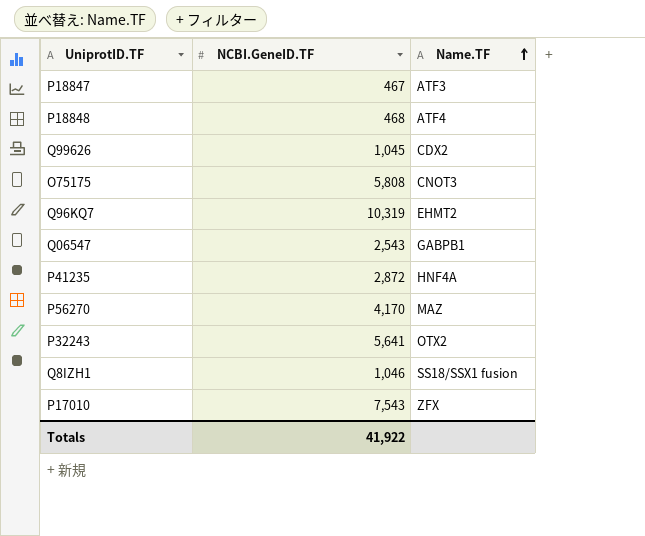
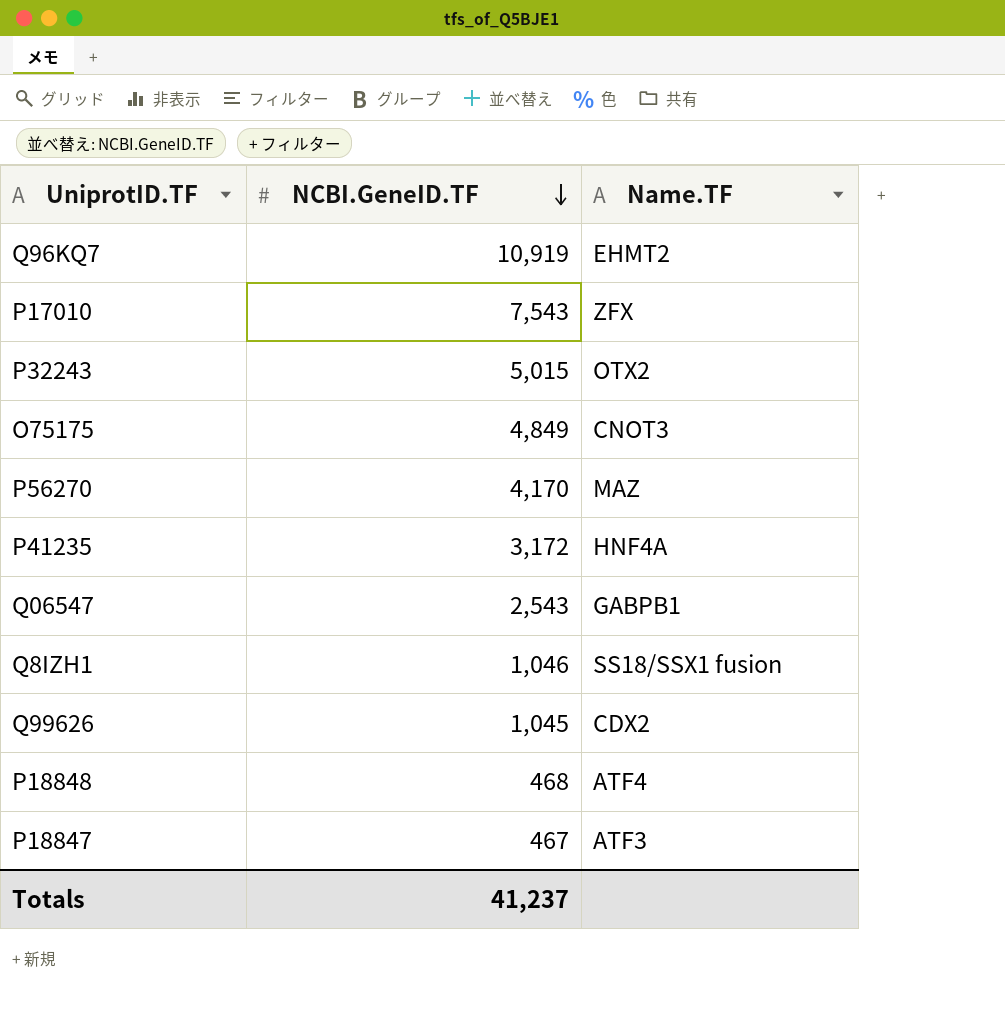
row order: Name.TF ascending -> NCBI.GeneID.TF descending
Q96KQ7 | NCBI.GeneID.TF: 10,319 -> 10,919
P32243 | NCBI.GeneID.TF: 5,641 -> 5,015
O75175 | NCBI.GeneID.TF: 5,808 -> 4,849
P41235 | NCBI.GeneID.TF: 2,872 -> 3,172
Totals | NCBI.GeneID.TF: 41,922 -> 41,237

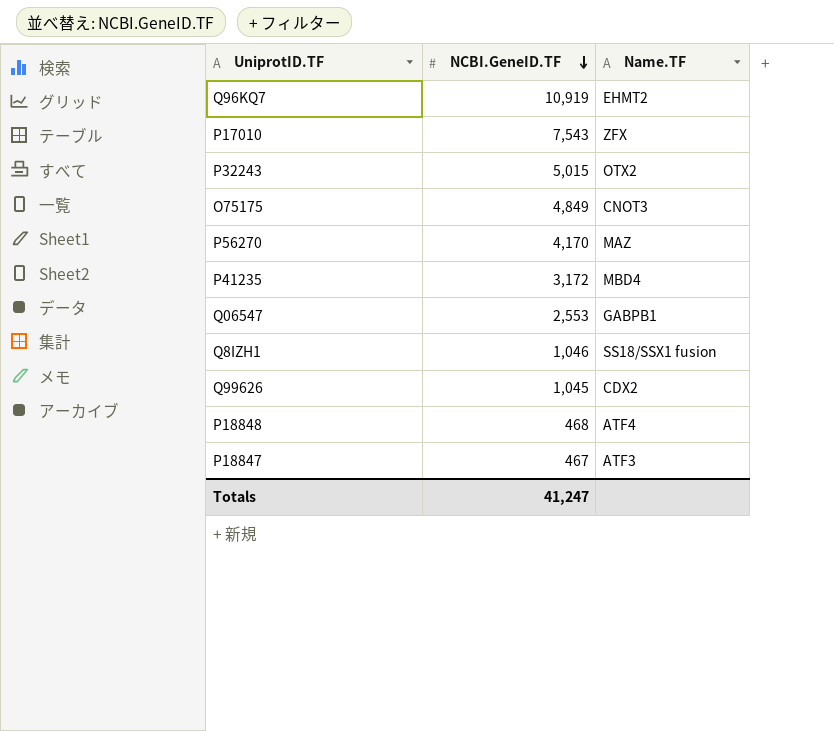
P41235 | Name.TF: HNF4A -> MBD4
Q06547 | NCBI.GeneID.TF: 2,543 -> 2,553
Totals | NCBI.GeneID.TF: 41,237 -> 41,247

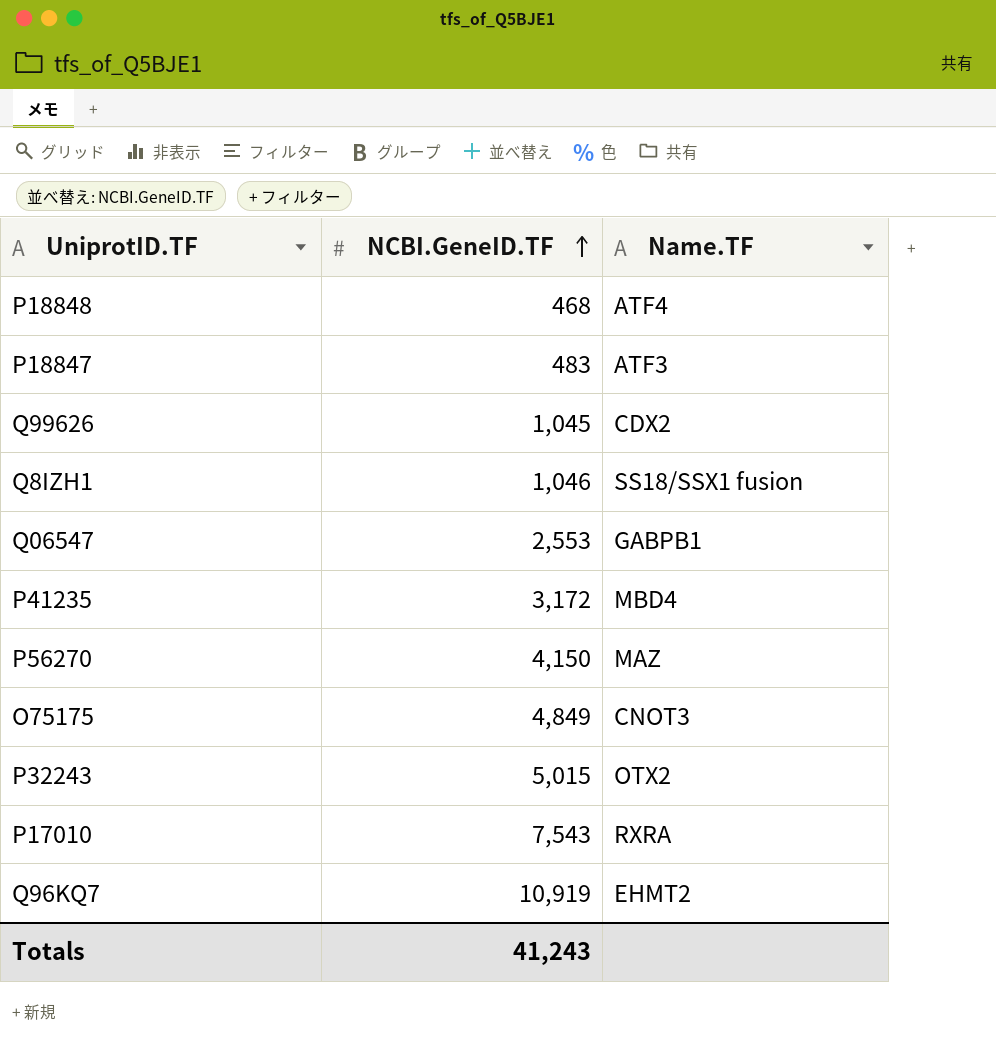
row order: NCBI.GeneID.TF descending -> NCBI.GeneID.TF ascending
P18847 | NCBI.GeneID.TF: 467 -> 483
P56270 | NCBI.GeneID.TF: 4,170 -> 4,150
P17010 | Name.TF: ZFX -> RXRA
Totals | NCBI.GeneID.TF: 41,247 -> 41,243

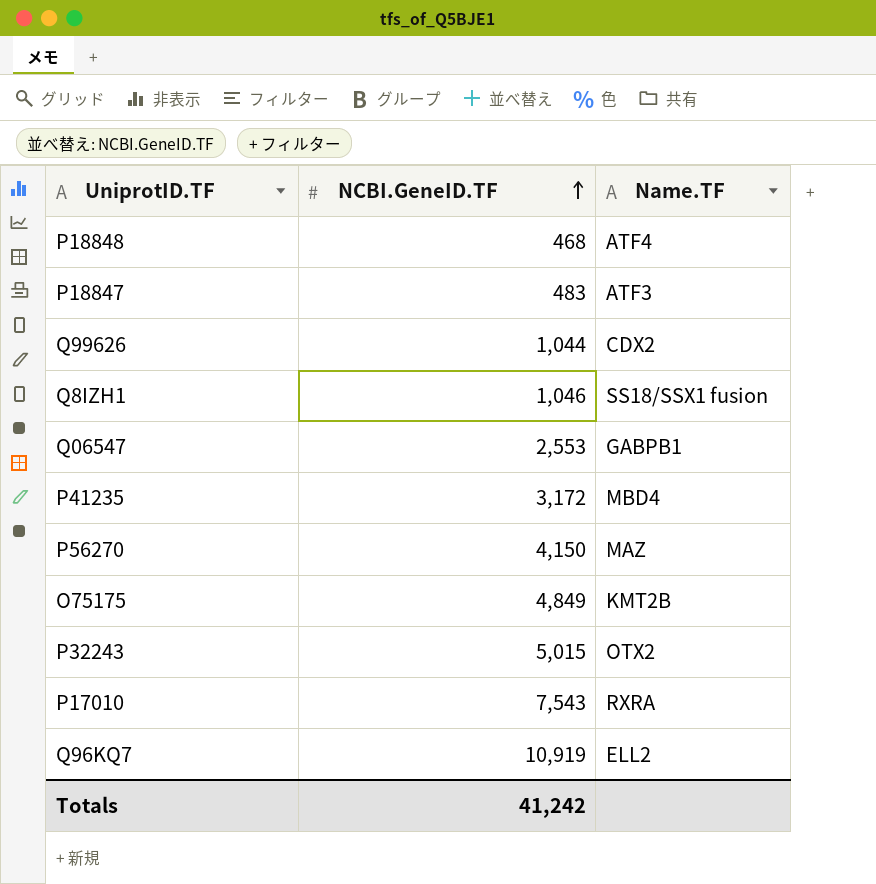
Q99626 | NCBI.GeneID.TF: 1,045 -> 1,044
O75175 | Name.TF: CNOT3 -> KMT2B
Q96KQ7 | Name.TF: EHMT2 -> ELL2
Totals | NCBI.GeneID.TF: 41,243 -> 41,242

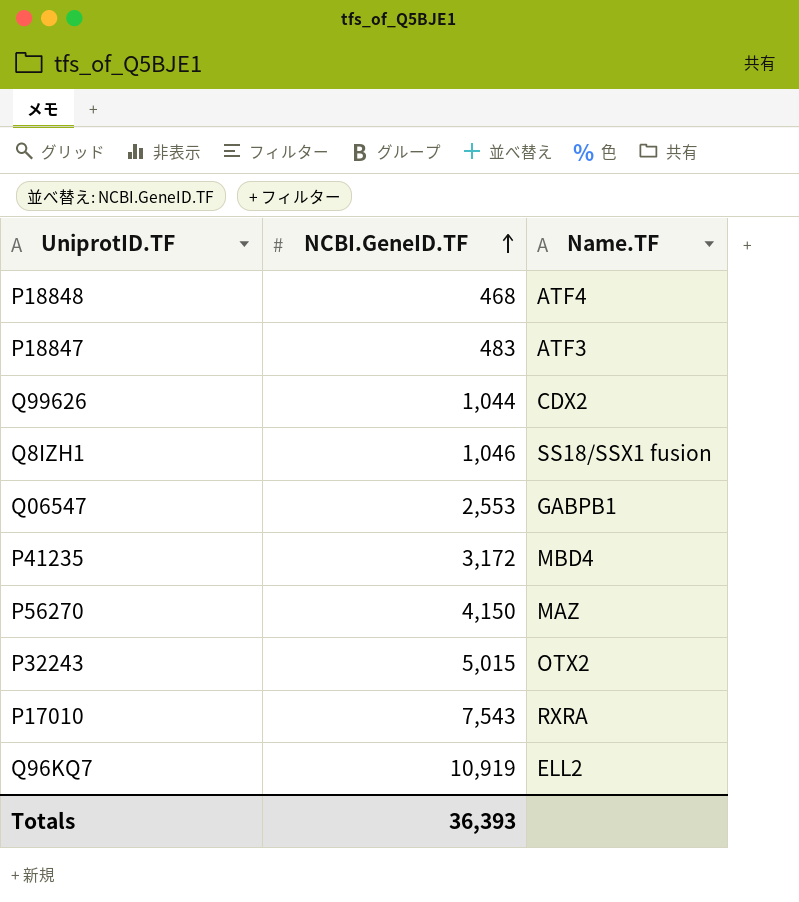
row O75175: 4,849 | KMT2B -> none
Totals | NCBI.GeneID.TF: 41,242 -> 36,393

